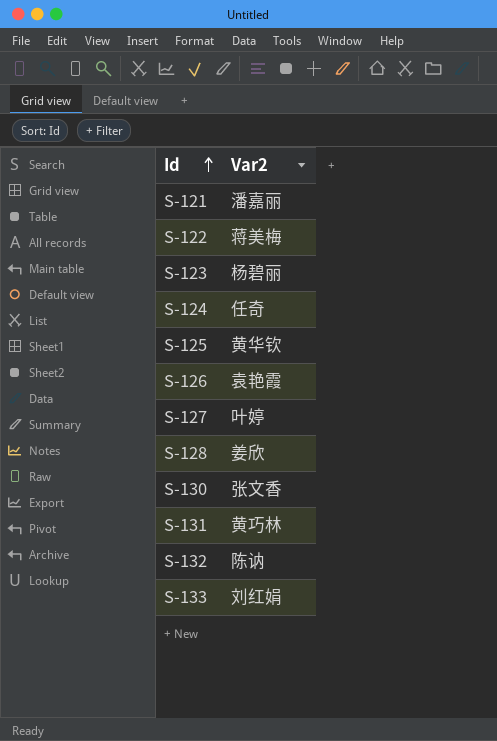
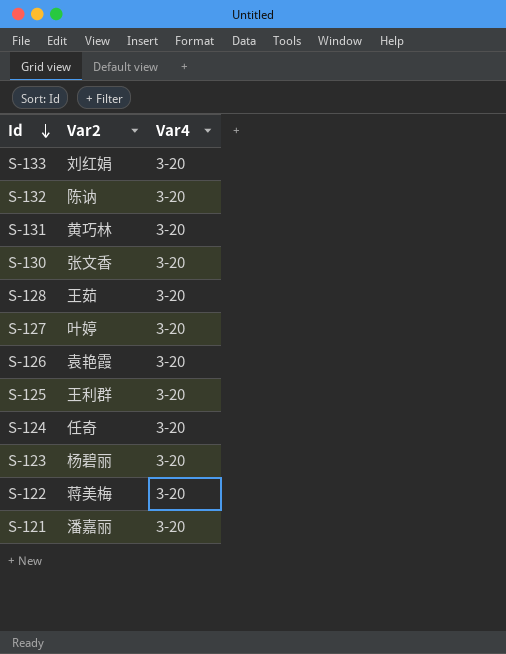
row order: Id ascending -> Id descending
column Var4 | position: none -> 3
S-128 | Var2: 姜欣 -> 王茹
S-125 | Var2: 黄华钦 -> 王利群

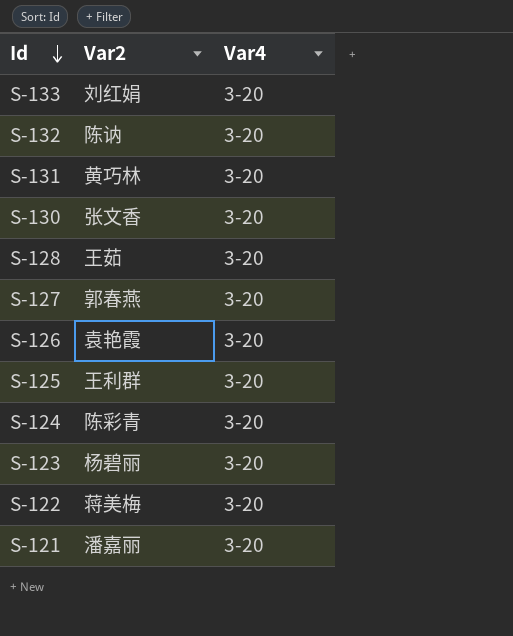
S-127 | Var2: 叶婷 -> 郭春燕
S-124 | Var2: 任奇 -> 陈彩青

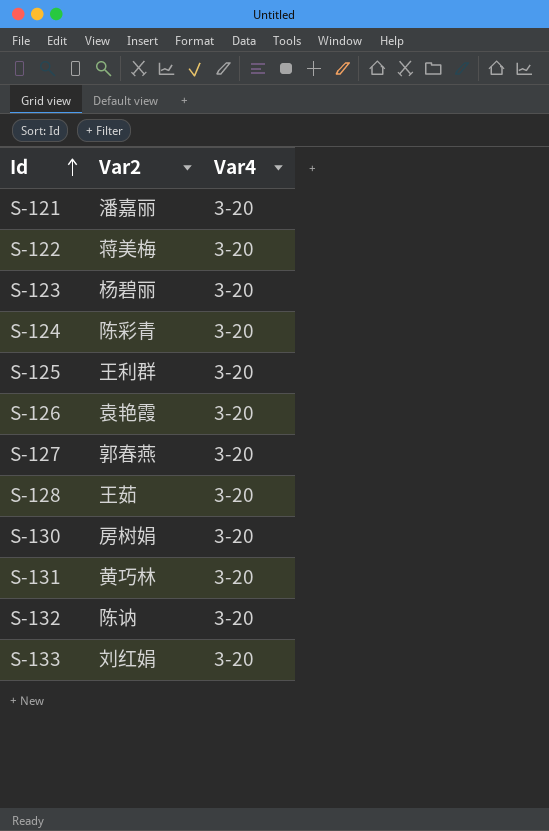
row order: Id descending -> Id ascending
S-130 | Var2: 张文香 -> 房树娟

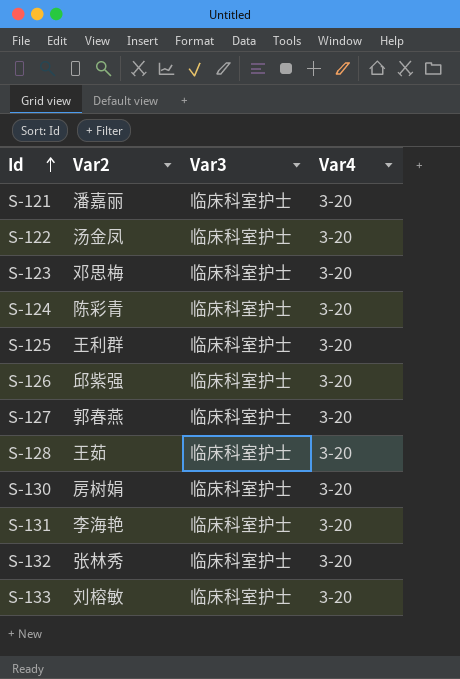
column Var3 | position: none -> 3
S-122 | Var2: 蒋美梅 -> 汤金凤
S-123 | Var2: 杨碧丽 -> 邓思梅
S-126 | Var2: 袁艳霞 -> 邱紫强
S-131 | Var2: 黄巧林 -> 李海艳
S-132 | Var2: 陈讷 -> 张林秀
S-133 | Var2: 刘红娟 -> 刘榕敏

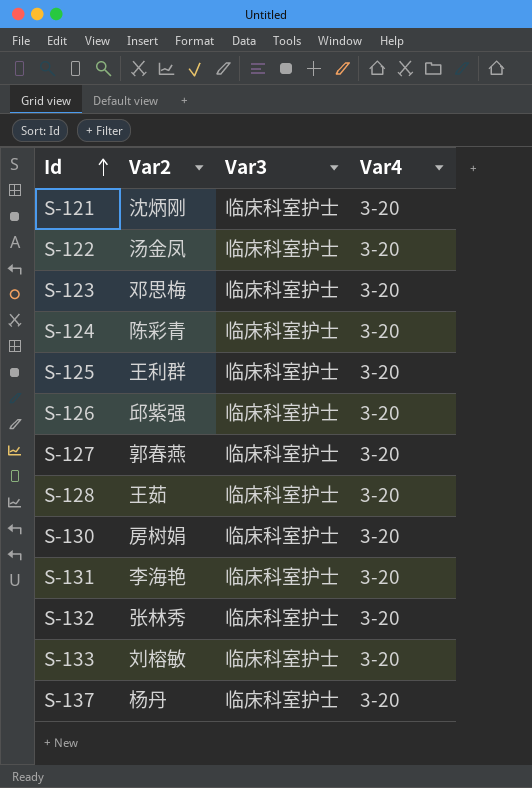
S-121 | Var2: 潘嘉丽 -> 沈炳刚
row S-137: none -> 杨丹 | 临床科室护士 | 3-20

